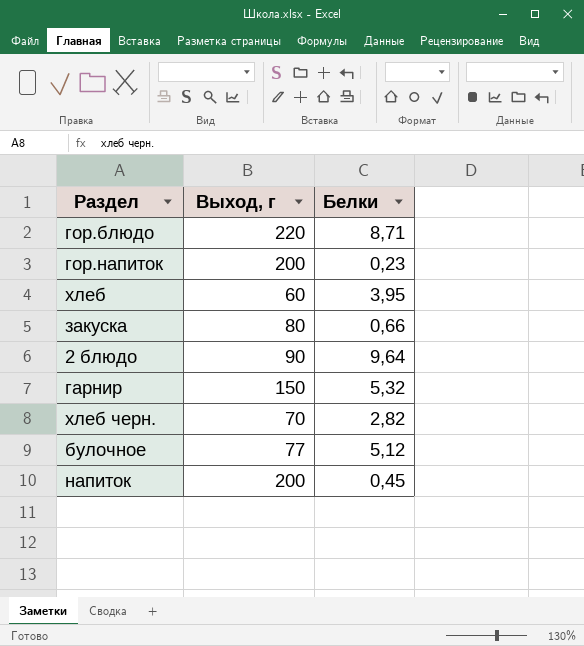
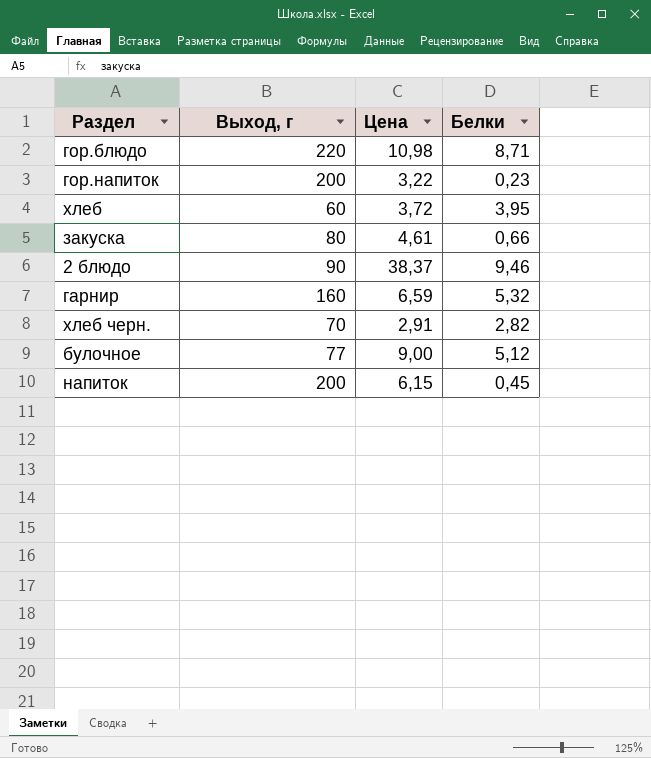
column Цена | position: none -> 3
2 блюдо | Белки: 9,64 -> 9,46
гарнир | Выход, г: 150 -> 160

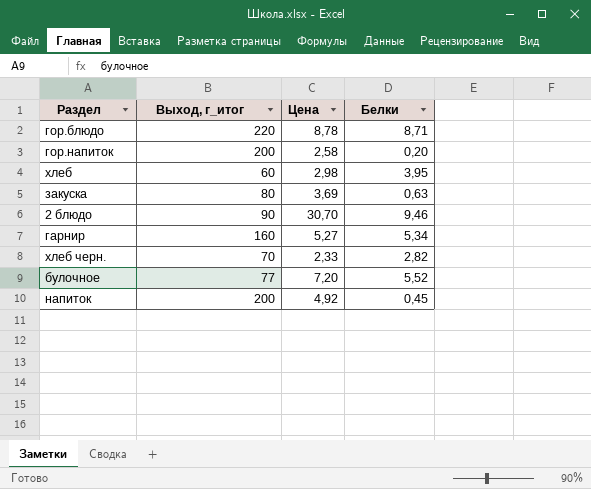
column name: Выход, г -> Выход, г_итог
гор.блюдо | Цена: 10,98 -> 8,78
гор.напиток | Цена: 3,22 -> 2,58
гор.напиток | Белки: 0,23 -> 0,20
хлеб | Цена: 3,72 -> 2,98
закуска | Цена: 4,61 -> 3,69
закуска | Белки: 0,66 -> 0,63
2 блюдо | Цена: 38,37 -> 30,70
гарнир | Цена: 6,59 -> 5,27
гарнир | Белки: 5,32 -> 5,34
хлеб черн. | Цена: 2,91 -> 2,33
булочное | Цена: 9,00 -> 7,20
булочное | Белки: 5,12 -> 5,52
напиток | Цена: 6,15 -> 4,92

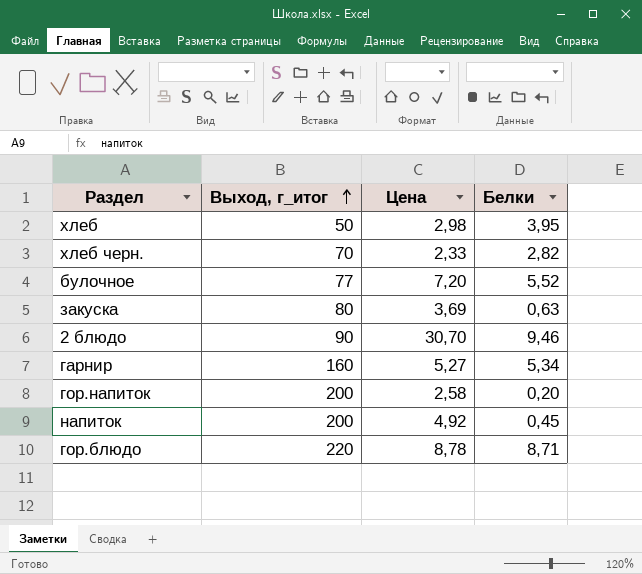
row order: none -> Выход, г_итог ascending
хлеб | Выход, г_итог: 60 -> 50

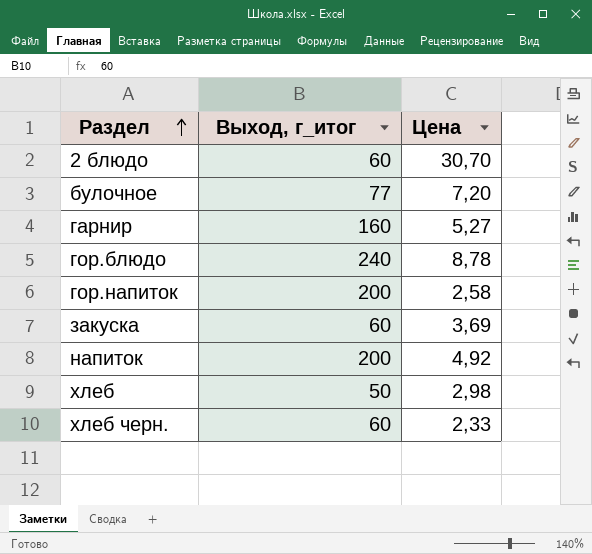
row order: Выход, г_итог ascending -> Раздел ascending
column Белки | position: 4 -> none
2 блюдо | Выход, г_итог: 90 -> 60
гор.блюдо | Выход, г_итог: 220 -> 240
закуска | Выход, г_итог: 80 -> 60
хлеб черн. | Выход, г_итог: 70 -> 60

